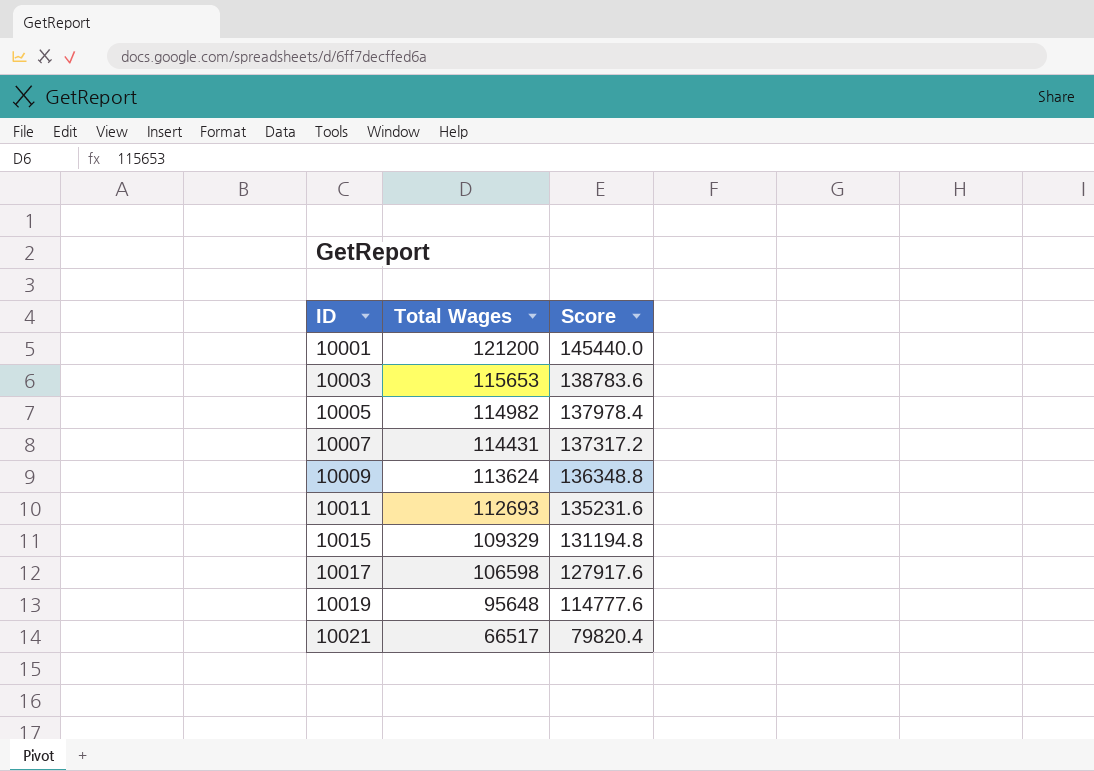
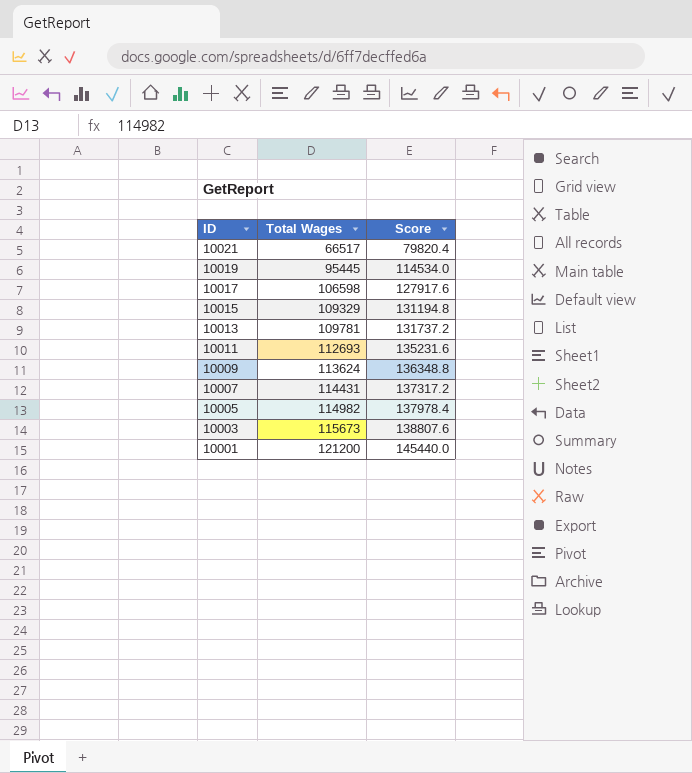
row order: ID ascending -> ID descending
10019 | Total Wages: 95648 -> 95445
10019 | Score: 114777.6 -> 114534.0
row 10013: none -> 109781 | 131737.2
10003 | Total Wages: 115653 -> 115673
10003 | Score: 138783.6 -> 138807.6

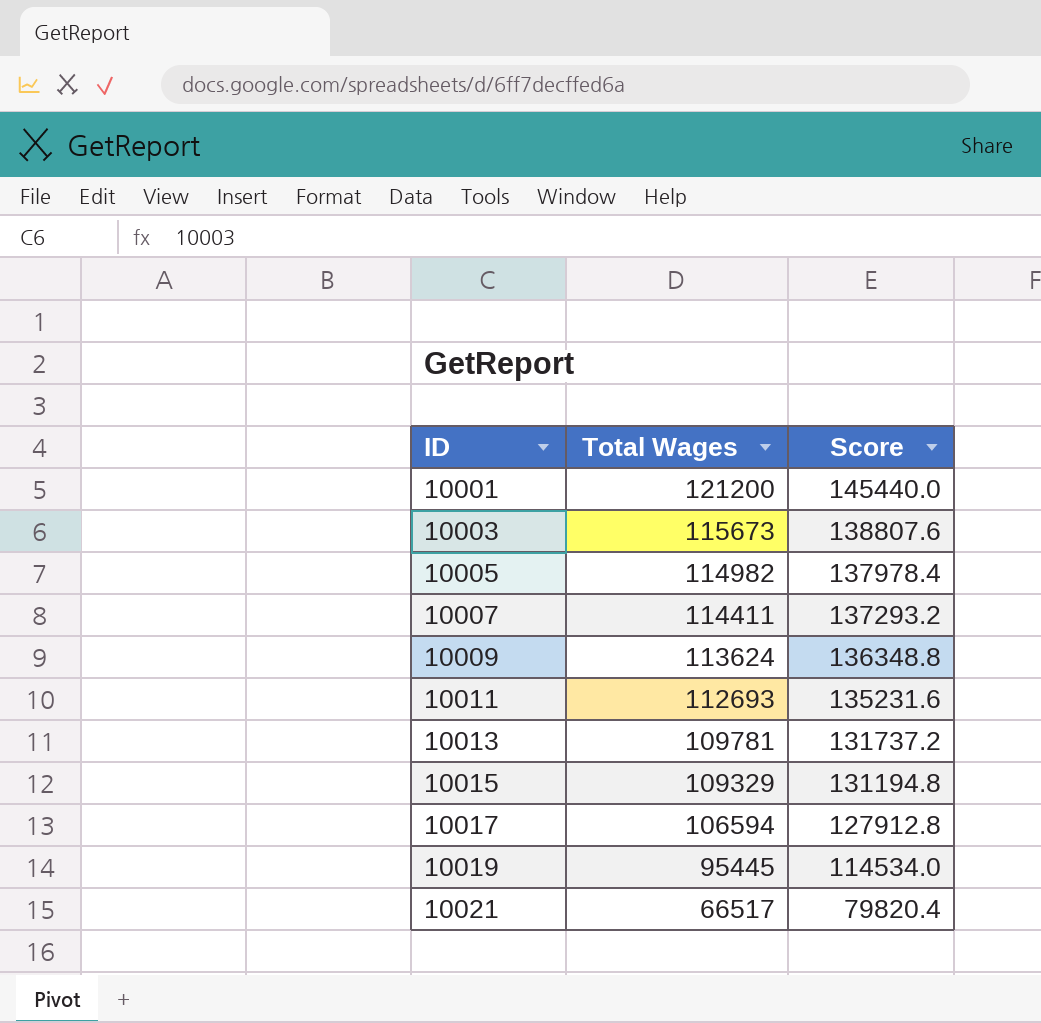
row order: ID descending -> ID ascending
10007 | Total Wages: 114431 -> 114411
10007 | Score: 137317.2 -> 137293.2
10017 | Total Wages: 106598 -> 106594
10017 | Score: 127917.6 -> 127912.8

